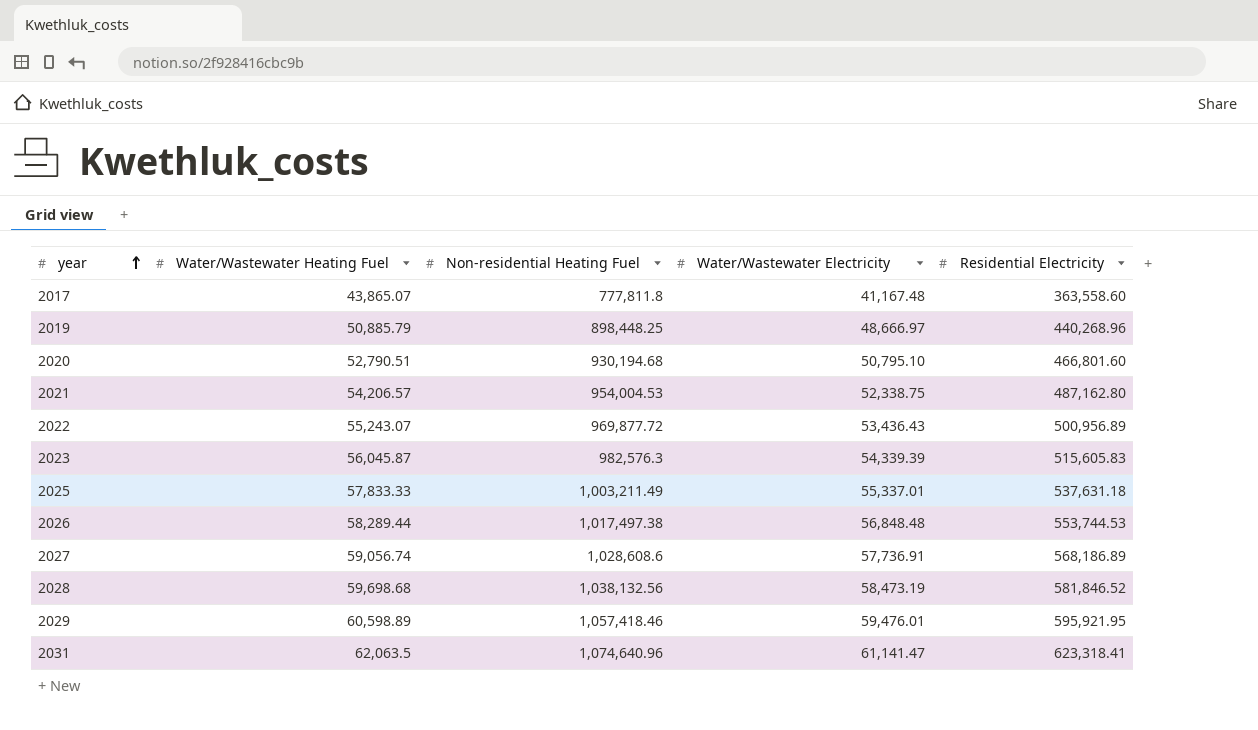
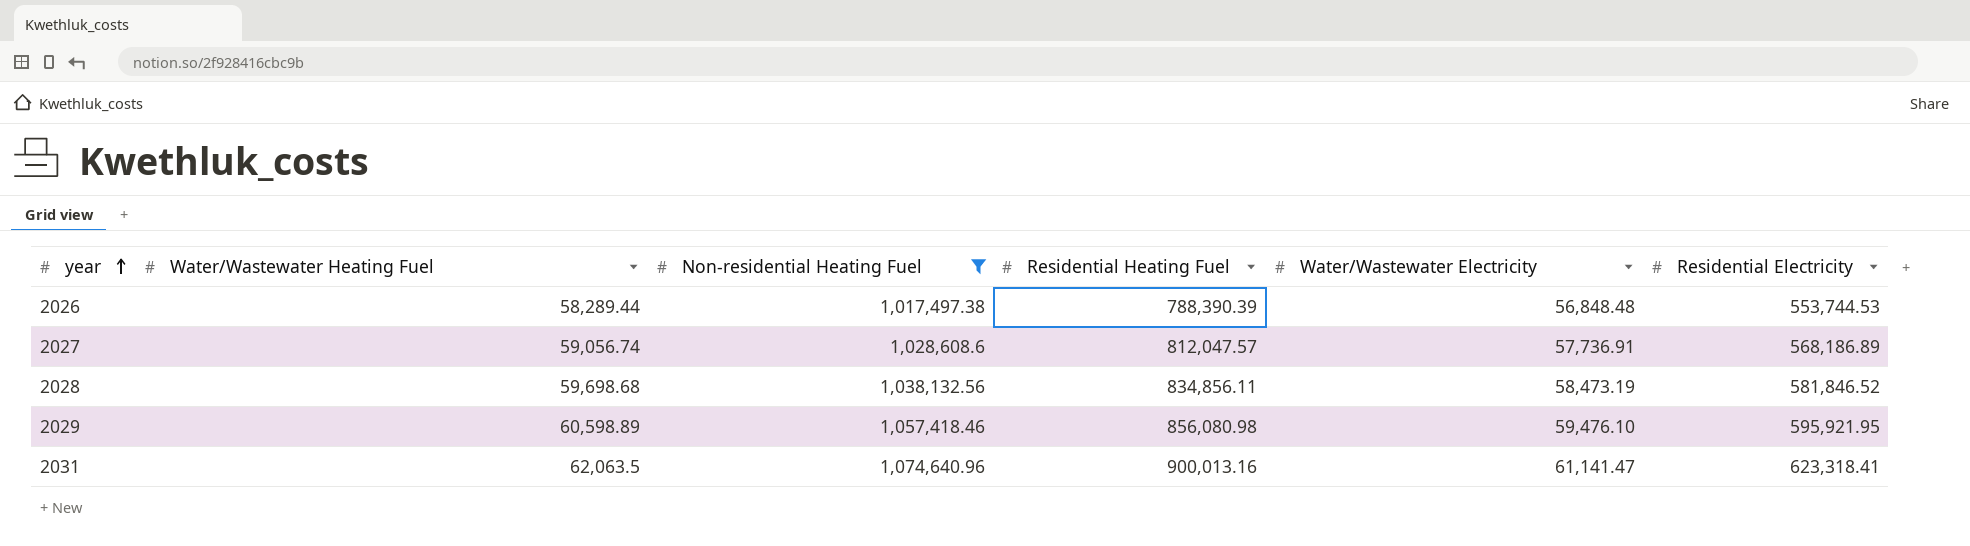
filter: none -> Non-residential Heating Fuel >= 1,017,497.38
column Residential Heating Fuel | position: none -> 4
2029 | Water/Wastewater Electricity: 59,476.01 -> 59,476.10

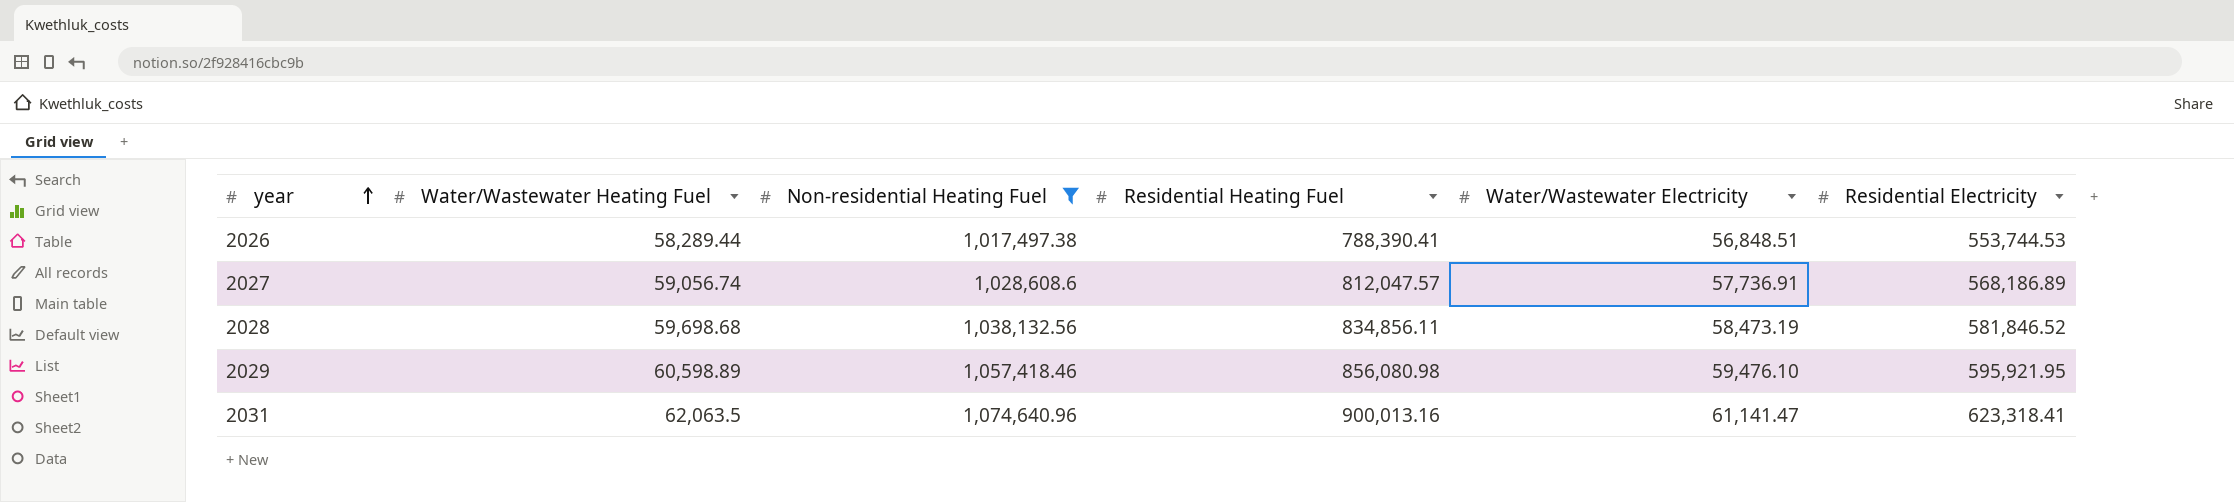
2026 | Residential Heating Fuel: 788,390.39 -> 788,390.41
2026 | Water/Wastewater Electricity: 56,848.48 -> 56,848.51

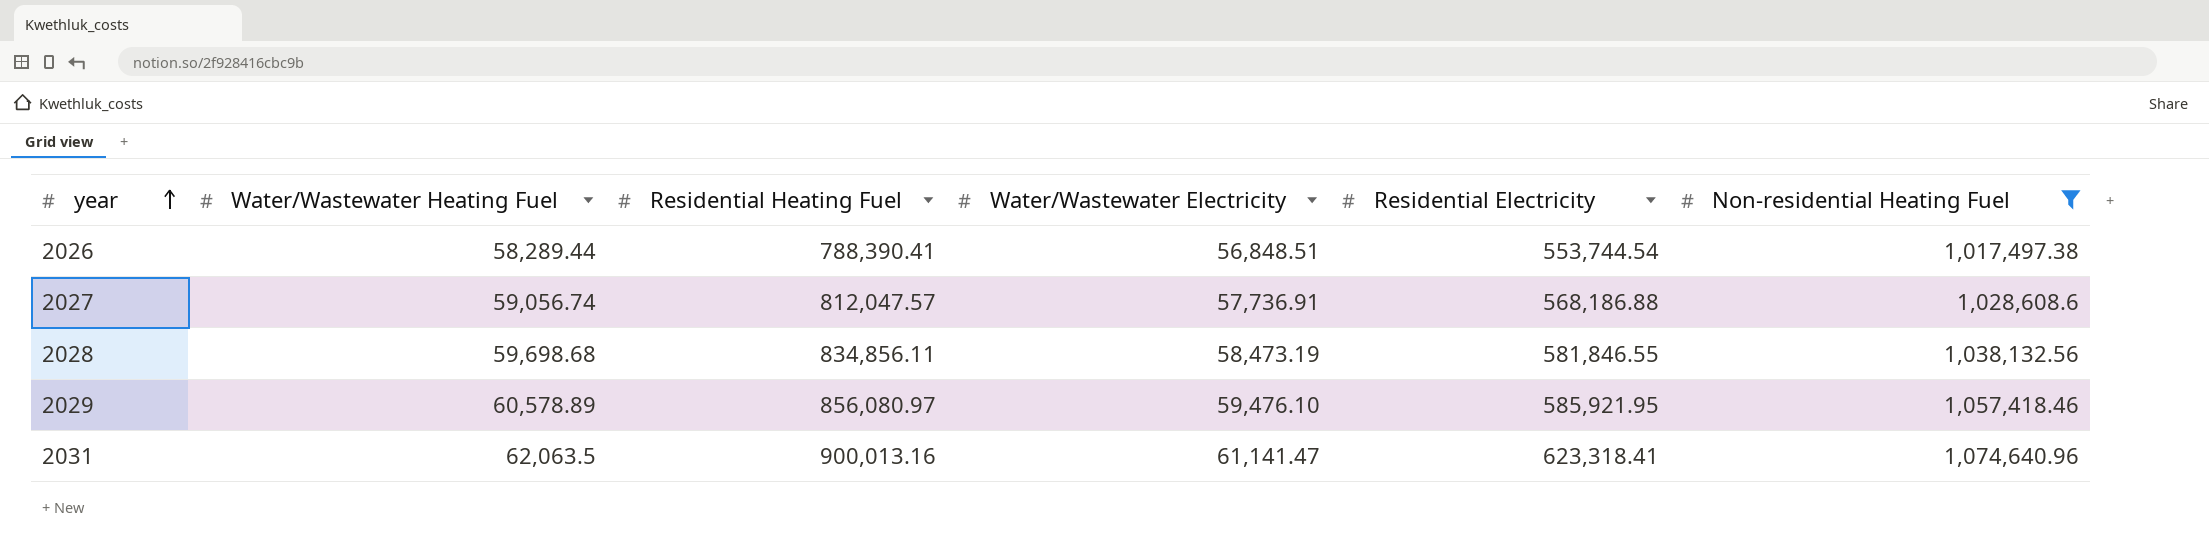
column Non-residential Heating Fuel | position: 3 -> 6
2026 | Residential Electricity: 553,744.53 -> 553,744.54
2027 | Residential Electricity: 568,186.89 -> 568,186.88
2028 | Residential Electricity: 581,846.52 -> 581,846.55
2029 | Water/Wastewater Heating Fuel: 60,598.89 -> 60,578.89
2029 | Residential Heating Fuel: 856,080.98 -> 856,080.97
2029 | Residential Electricity: 595,921.95 -> 585,921.95

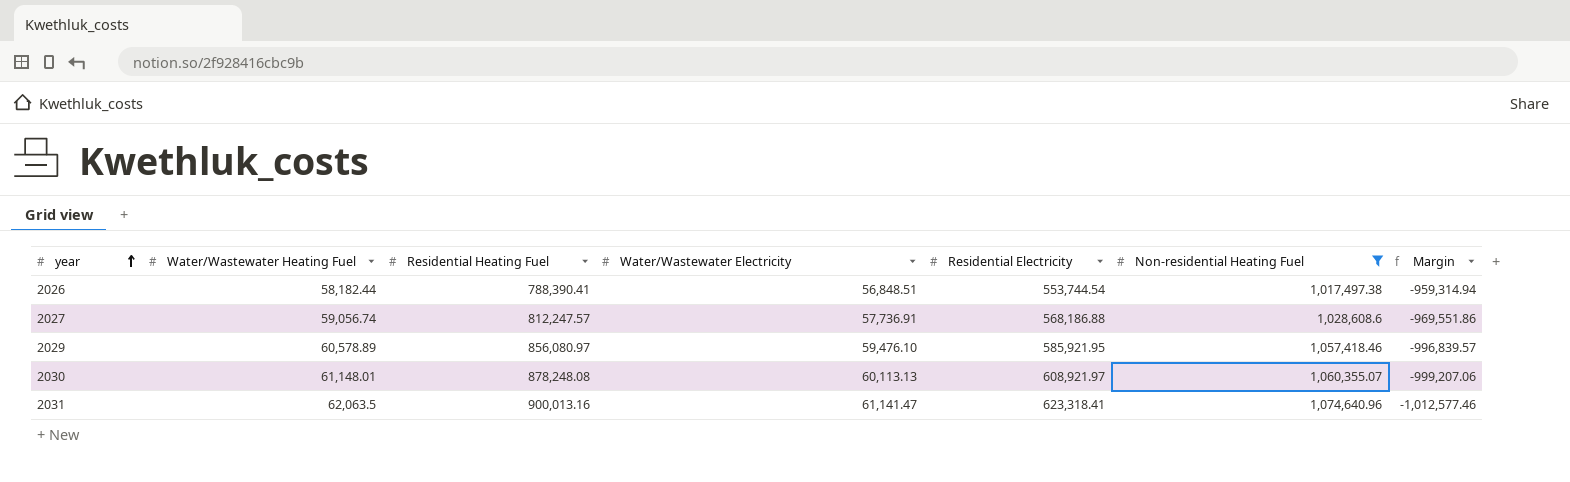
column Margin | formula: none -> [Water/Wastewater Heating Fuel] - [Non-residential Heating Fuel]
row 2028: 59,698.68 | 834,856.11 | 58,473.19 | 581,846.55 | 1,038,132.56 -> none
2026 | Water/Wastewater Heating Fuel: 58,289.44 -> 58,182.44
2027 | Residential Heating Fuel: 812,047.57 -> 812,247.57
row 2030: none -> 61,148.01 | 878,248.08 | 60,113.13 | 608,921.97 | 1,060,355.07 | -999,207.06

